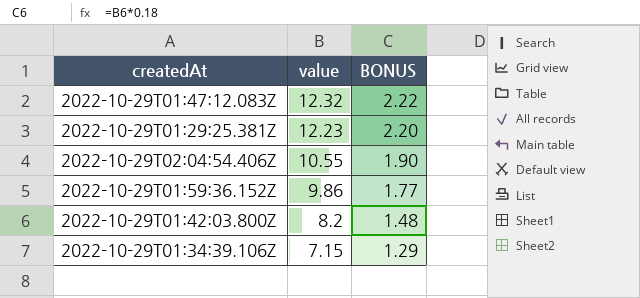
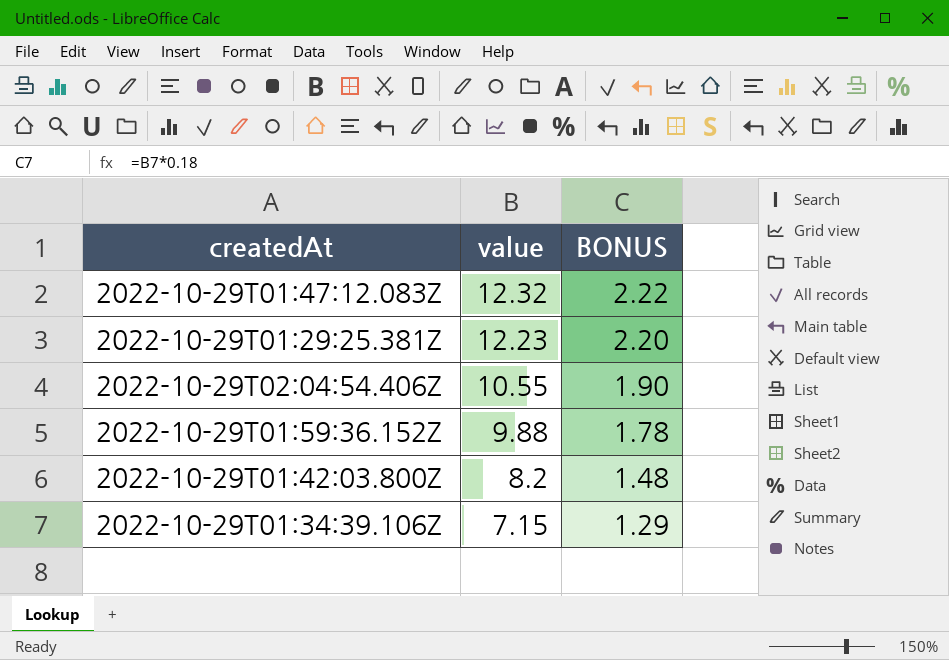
2022-10-29T01:59:36.152Z | value: 9.86 -> 9.88
2022-10-29T01:59:36.152Z | BONUS: 1.77 -> 1.78

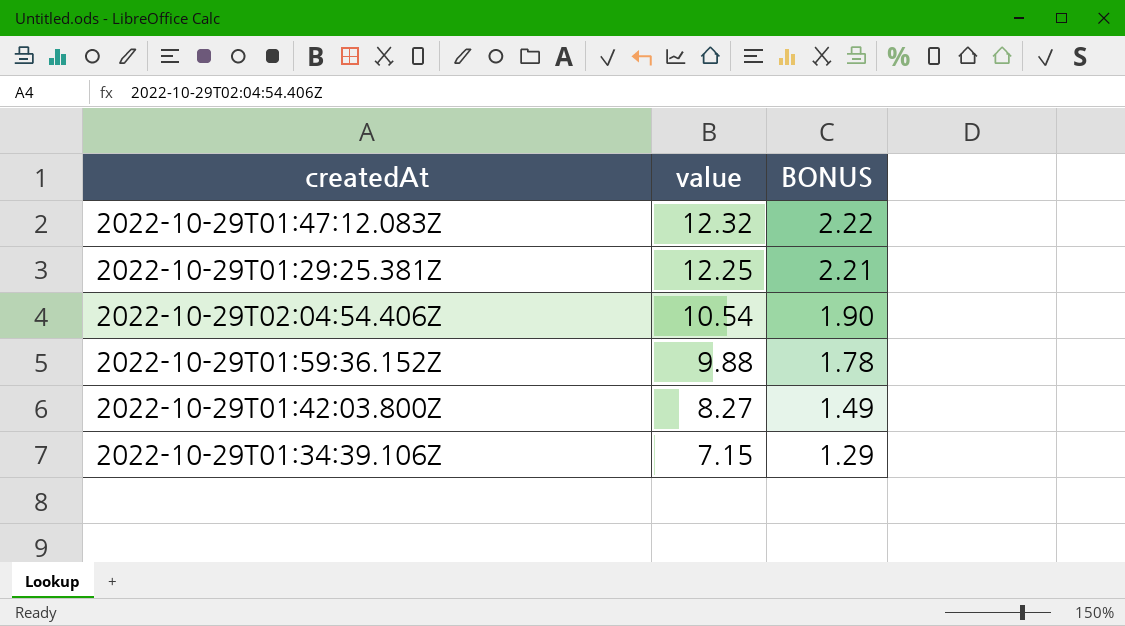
2022-10-29T01:29:25.381Z | value: 12.23 -> 12.25
2022-10-29T01:29:25.381Z | BONUS: 2.20 -> 2.21
2022-10-29T02:04:54.406Z | value: 10.55 -> 10.54
2022-10-29T01:42:03.800Z | value: 8.2 -> 8.27
2022-10-29T01:42:03.800Z | BONUS: 1.48 -> 1.49

